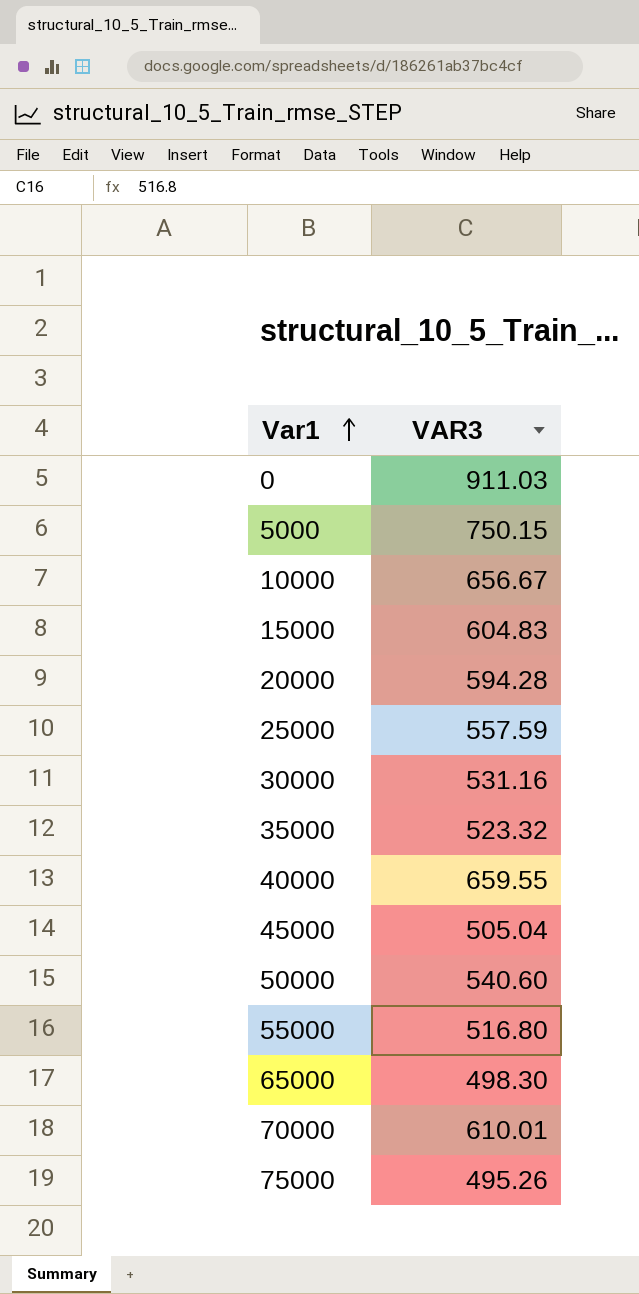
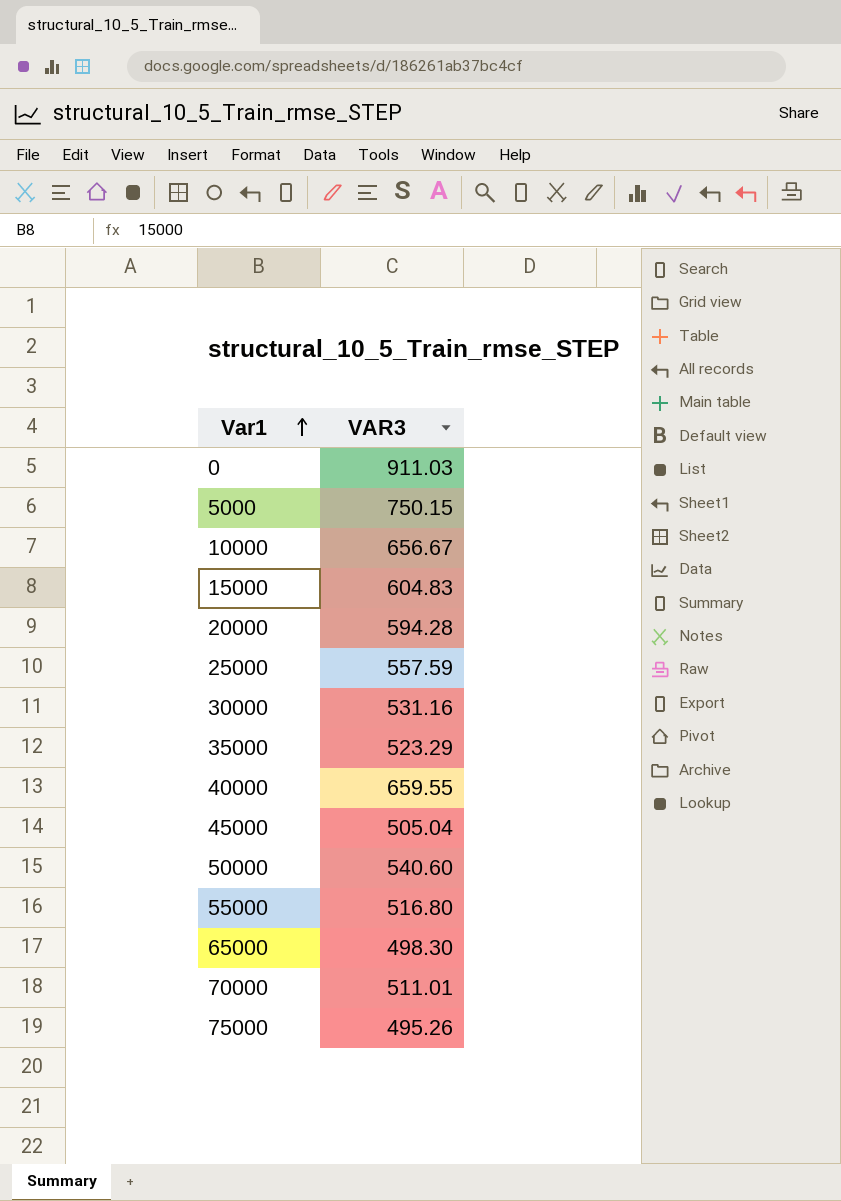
35000 | VAR3: 523.32 -> 523.29
70000 | VAR3: 610.01 -> 511.01

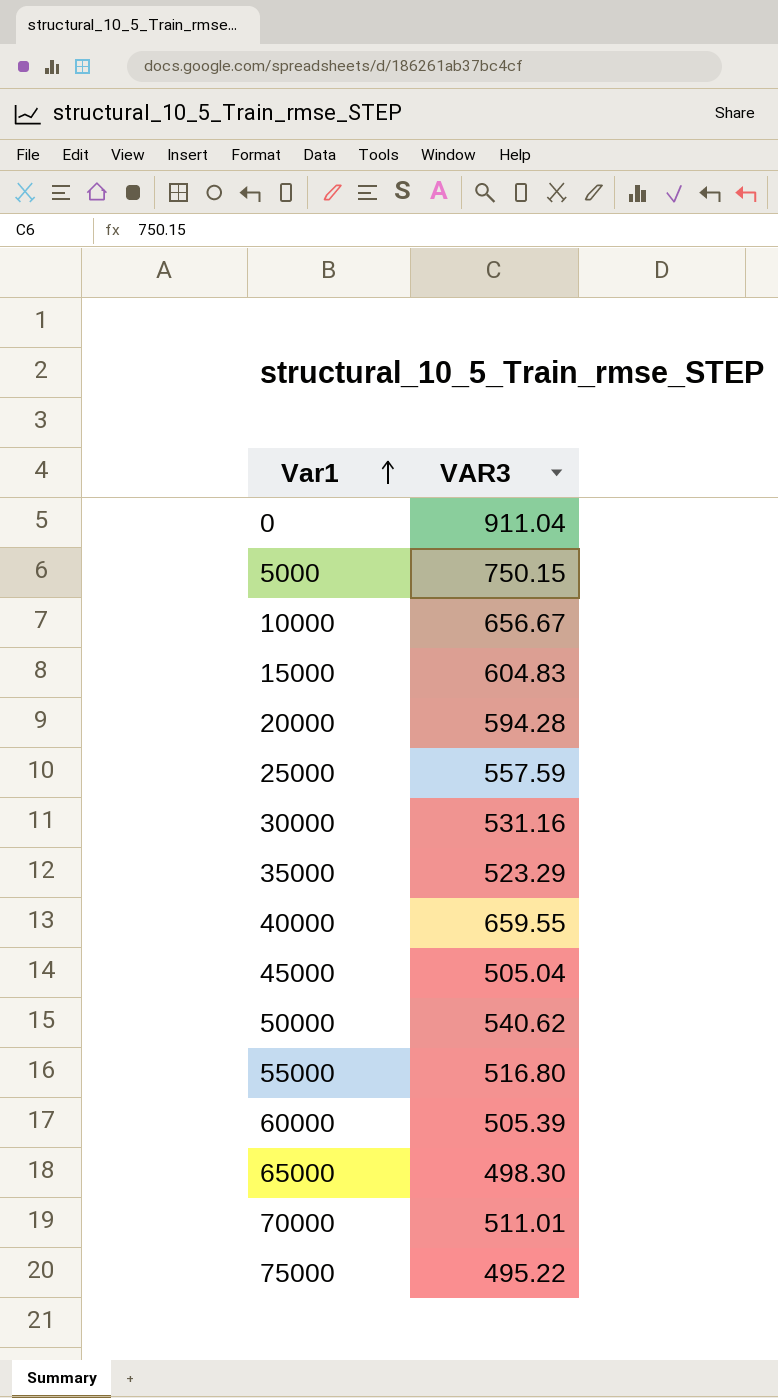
0 | VAR3: 911.03 -> 911.04
50000 | VAR3: 540.60 -> 540.62
row 60000: none -> 505.39
75000 | VAR3: 495.26 -> 495.22

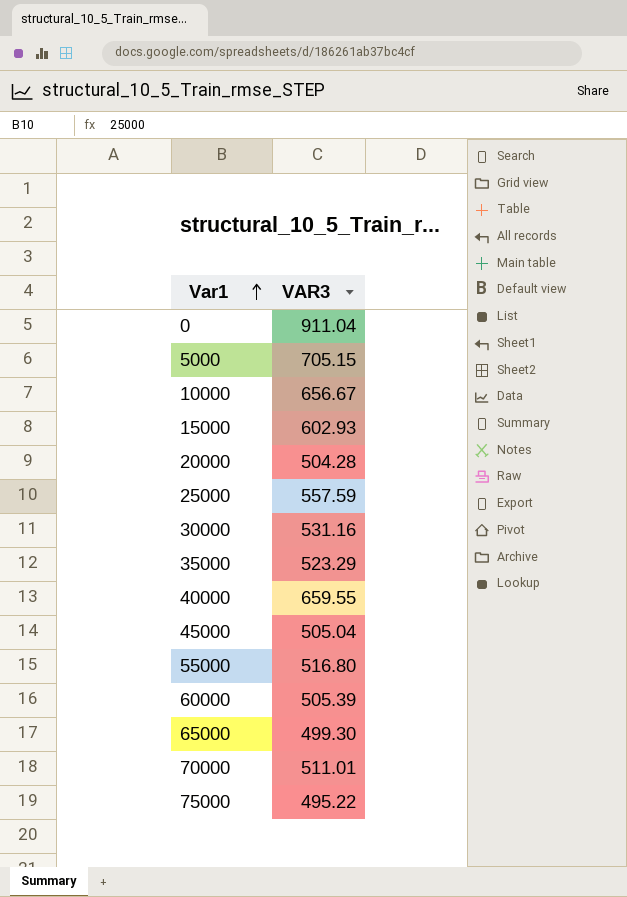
row 50000: 540.62 -> none
5000 | VAR3: 750.15 -> 705.15
15000 | VAR3: 604.83 -> 602.93
20000 | VAR3: 594.28 -> 504.28
65000 | VAR3: 498.30 -> 499.30

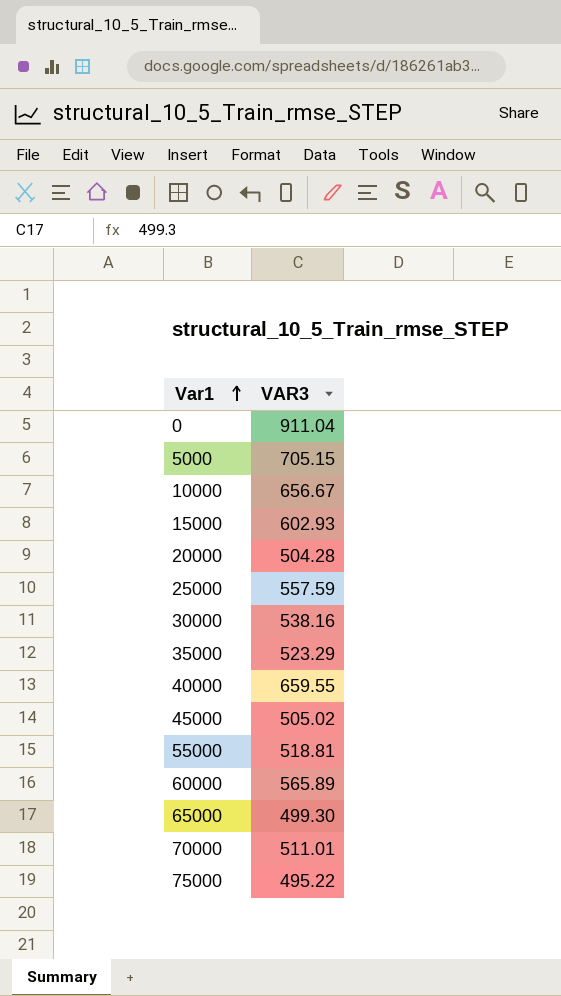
30000 | VAR3: 531.16 -> 538.16
45000 | VAR3: 505.04 -> 505.02
55000 | VAR3: 516.80 -> 518.81
60000 | VAR3: 505.39 -> 565.89

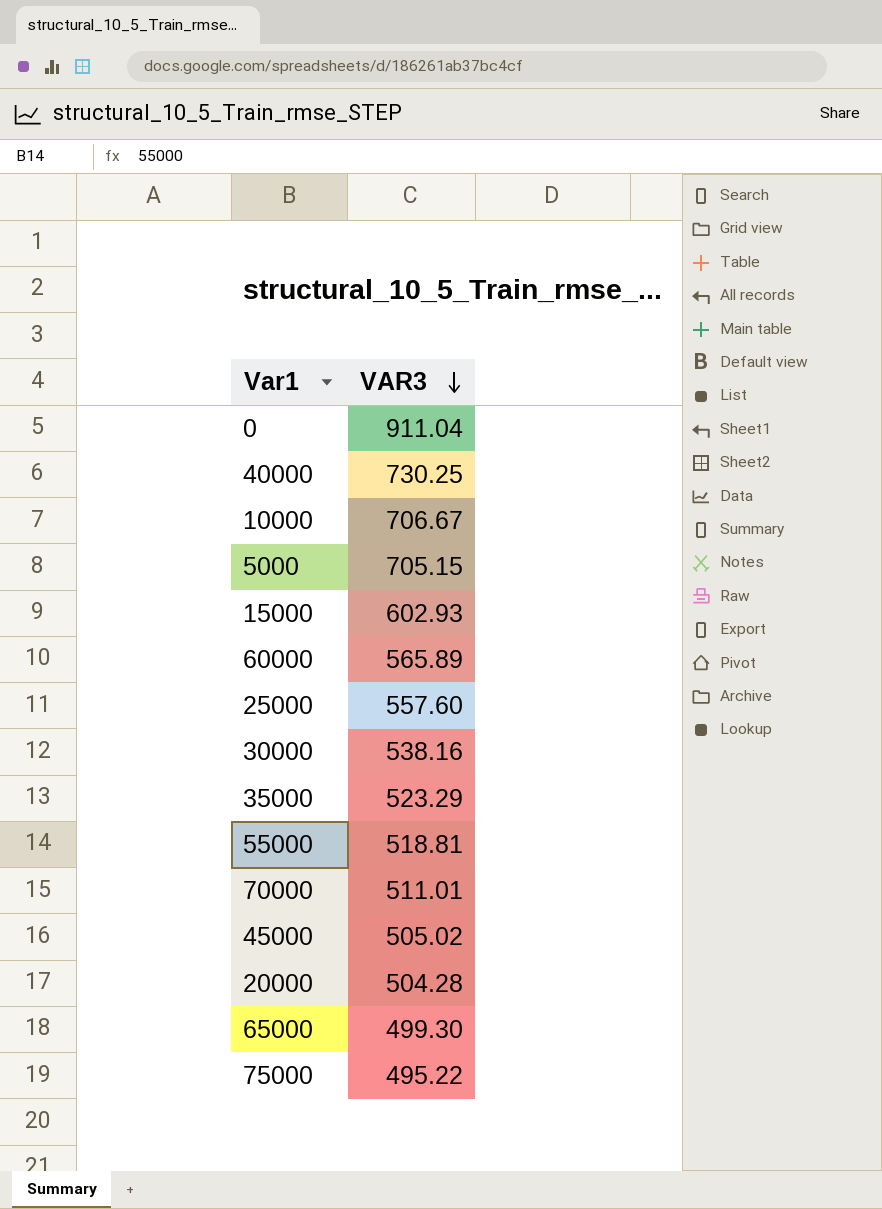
row order: Var1 ascending -> VAR3 descending
40000 | VAR3: 659.55 -> 730.25
10000 | VAR3: 656.67 -> 706.67
25000 | VAR3: 557.59 -> 557.60

